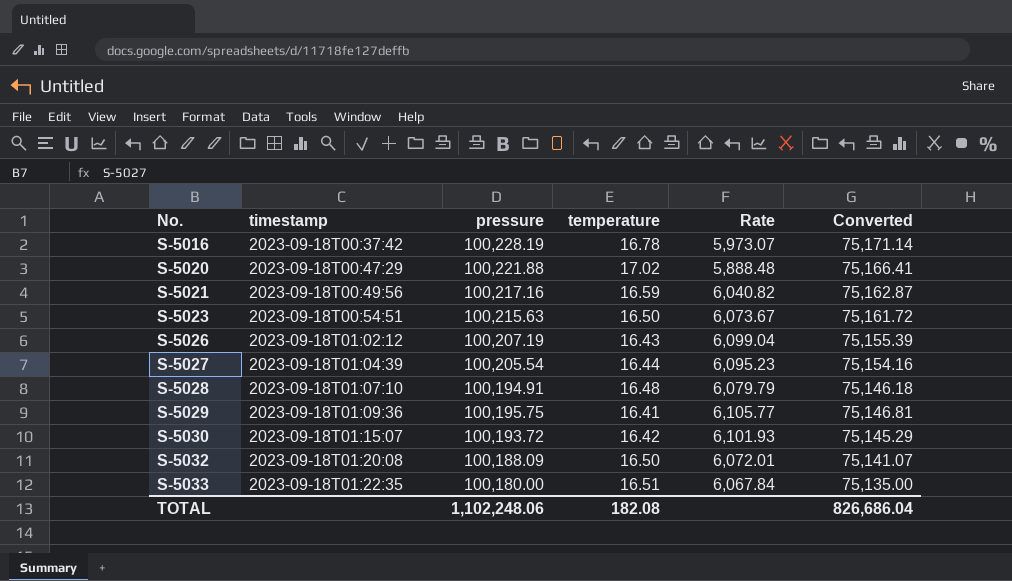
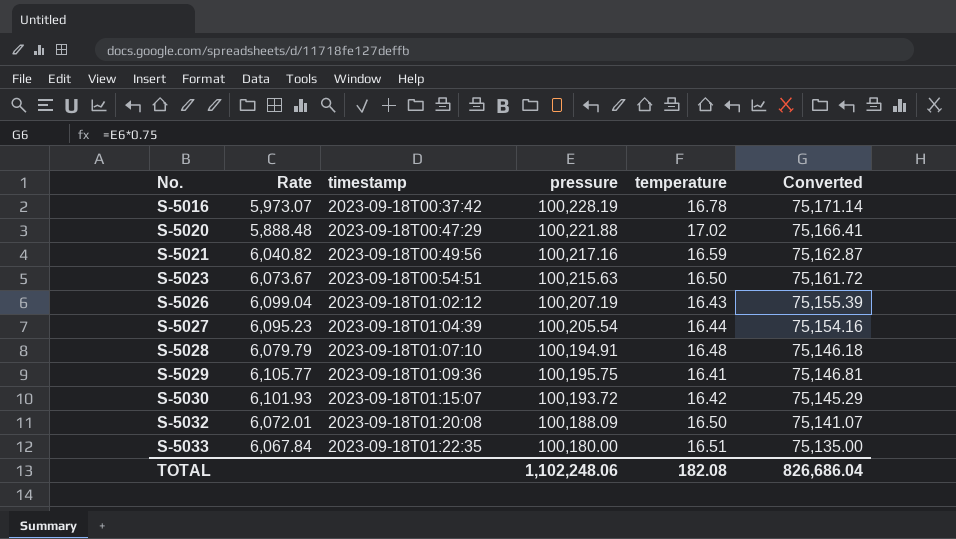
column Rate | position: 5 -> 2

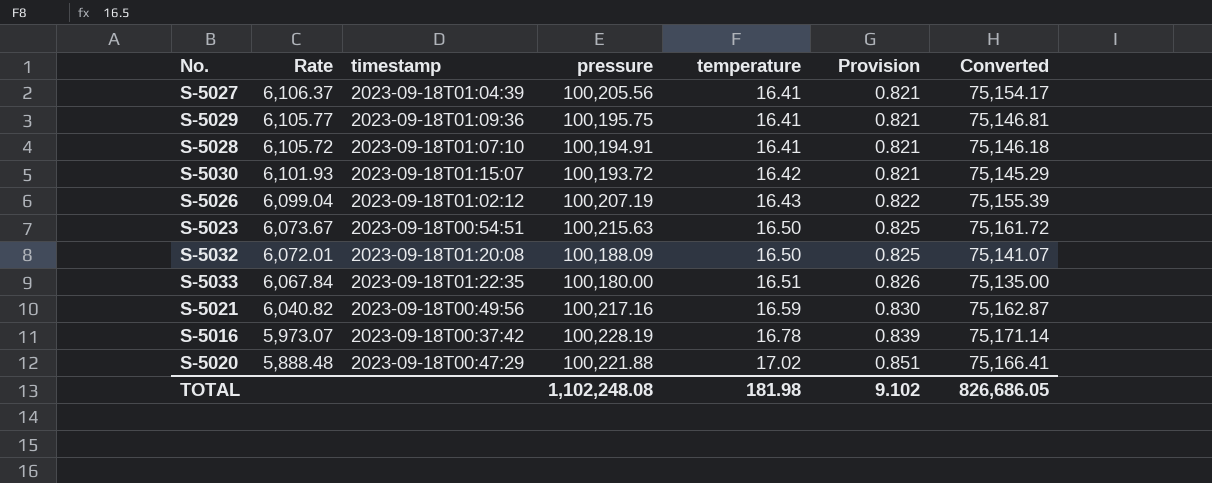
row order: No. ascending -> Rate descending
column Provision | formula: none -> [temperature] * 0.05
S-5027 | Rate: 6,095.23 -> 6,106.37
S-5027 | pressure: 100,205.54 -> 100,205.56
S-5027 | temperature: 16.44 -> 16.41
S-5027 | Converted: 75,154.16 -> 75,154.17
S-5028 | Rate: 6,079.79 -> 6,105.72
S-5028 | temperature: 16.48 -> 16.41
TOTAL | pressure: 1,102,248.06 -> 1,102,248.08
TOTAL | temperature: 182.08 -> 181.98
TOTAL | Converted: 826,686.04 -> 826,686.05

